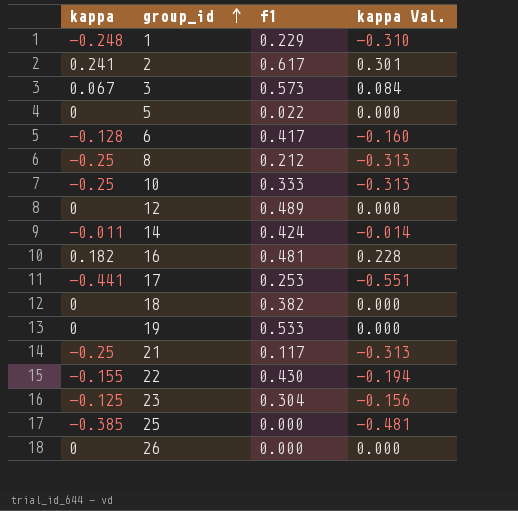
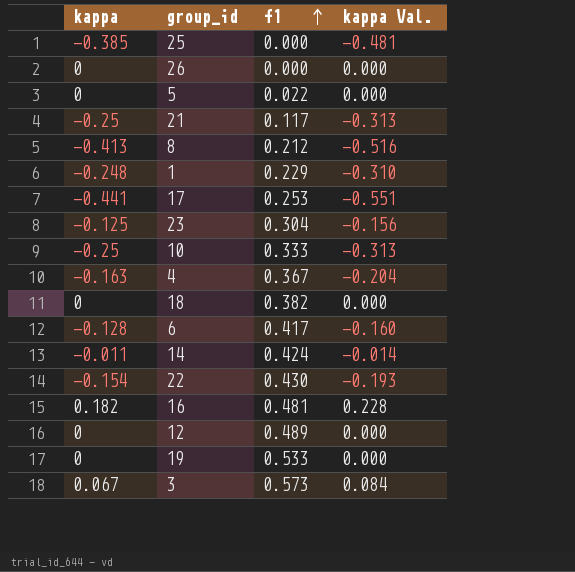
row order: group_id ascending -> f1 ascending
row 2: 0.241 | 0.617 | 0.301 -> none
8 | kappa: -0.25 -> -0.413
8 | kappa Val.: -0.313 -> -0.516
row 4: none -> -0.163 | 0.367 | -0.204
22 | kappa: -0.155 -> -0.154
22 | kappa Val.: -0.194 -> -0.193

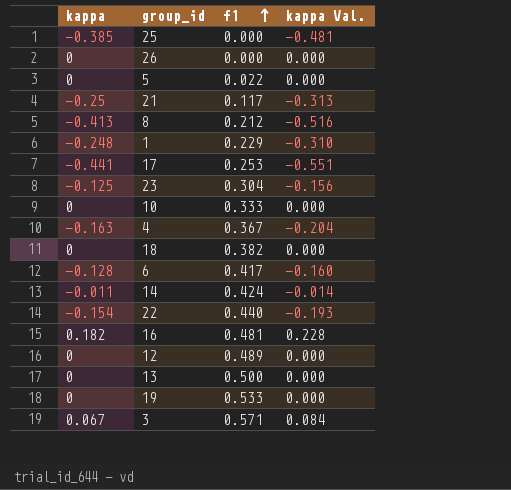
10 | kappa: -0.25 -> 0
10 | kappa Val.: -0.313 -> 0.000
22 | f1: 0.430 -> 0.440
row 13: none -> 0 | 0.500 | 0.000
3 | f1: 0.573 -> 0.571

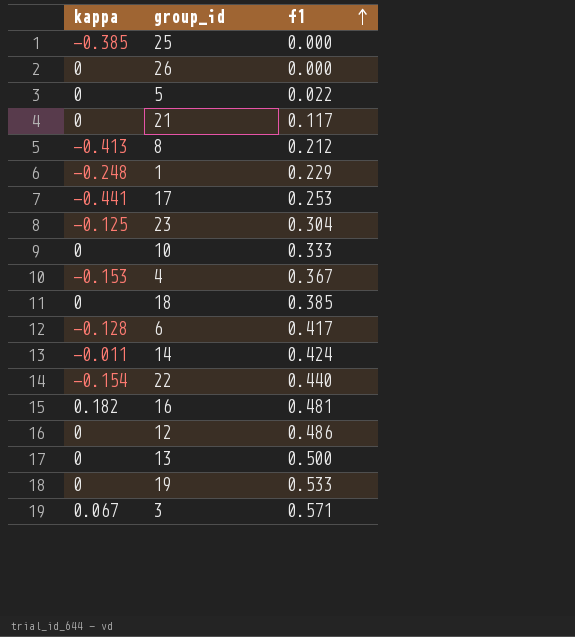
column kappa Val. | formula: [kappa] * 1.25 -> none
21 | kappa: -0.25 -> 0
4 | kappa: -0.163 -> -0.153
18 | f1: 0.382 -> 0.385
12 | f1: 0.489 -> 0.486

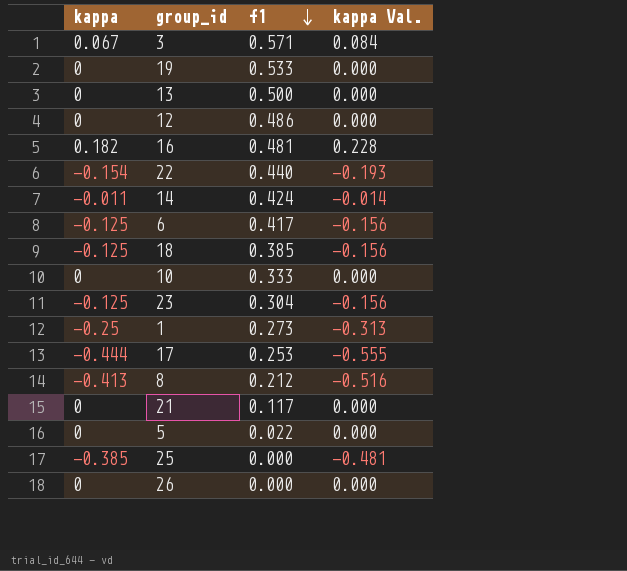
row order: f1 ascending -> f1 descending
column kappa Val. | formula: none -> [kappa] * 1.25
row 4: -0.153 | 0.367 -> none
6 | kappa: -0.128 -> -0.125
18 | kappa: 0 -> -0.125
1 | kappa: -0.248 -> -0.25
1 | f1: 0.229 -> 0.273
17 | kappa: -0.441 -> -0.444

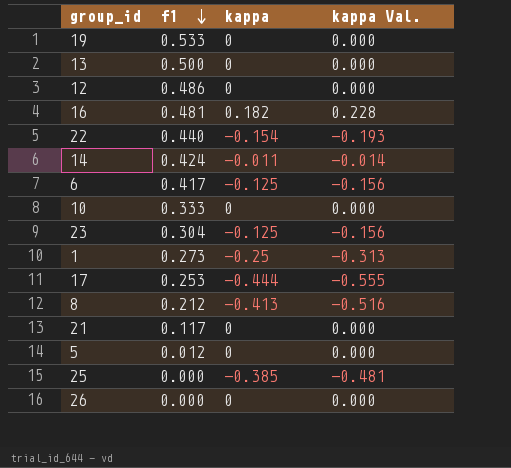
column kappa | position: 1 -> 3
row 3: 0.067 | 0.571 | 0.084 -> none
row 18: -0.125 | 0.385 | -0.156 -> none
5 | f1: 0.022 -> 0.012

